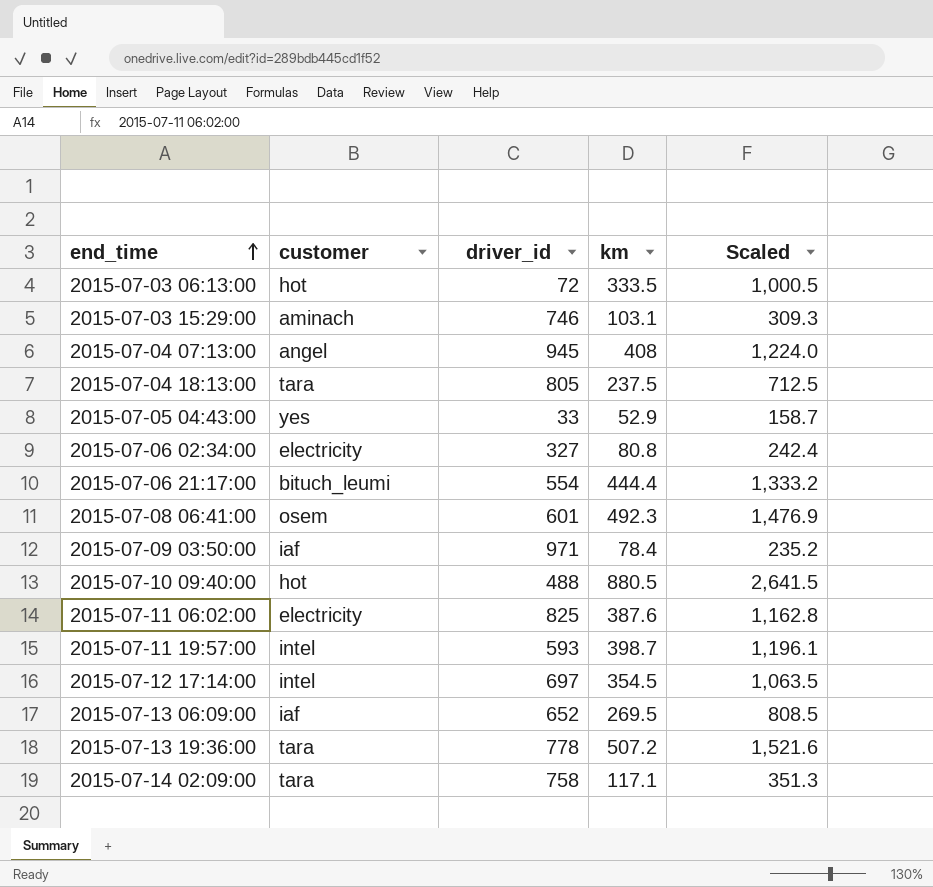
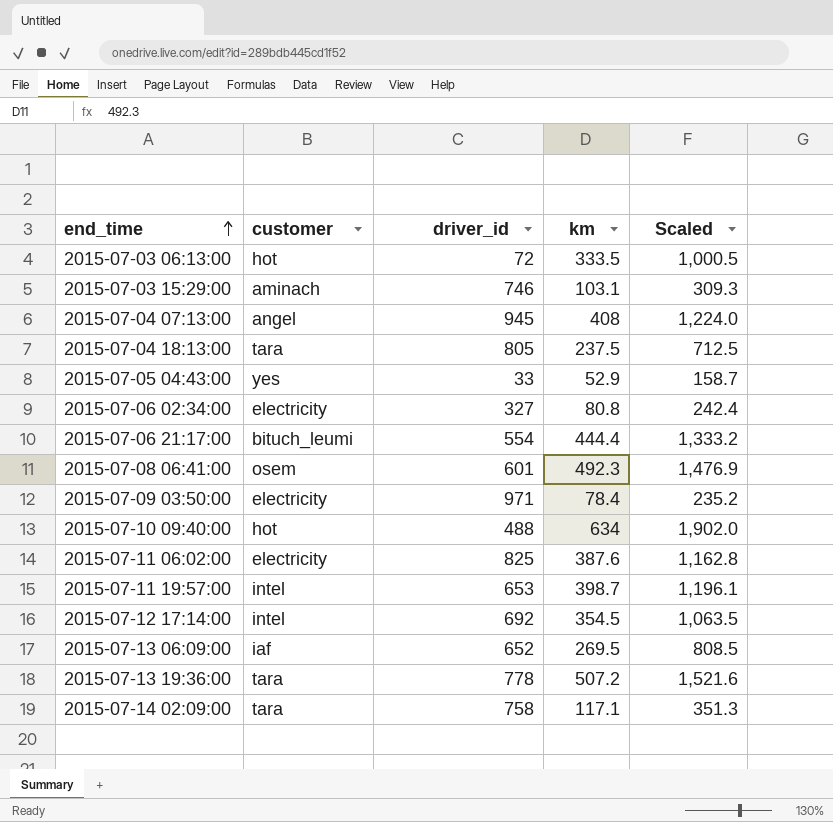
2015-07-09 03:50:00 | customer: iaf -> electricity
2015-07-10 09:40:00 | km: 880.5 -> 634
2015-07-10 09:40:00 | Scaled: 2,641.5 -> 1,902.0
2015-07-11 19:57:00 | driver_id: 593 -> 653
2015-07-12 17:14:00 | driver_id: 697 -> 692

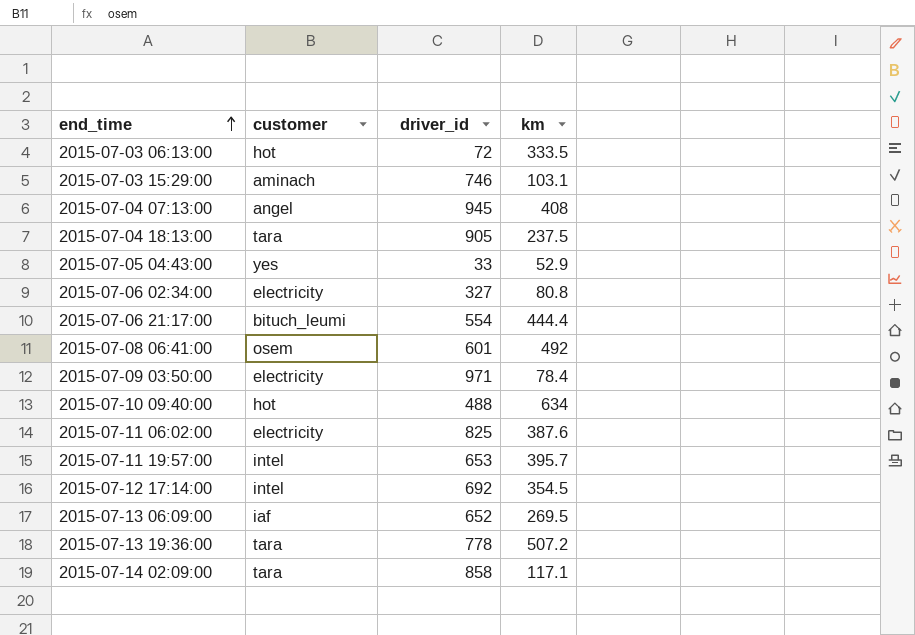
column Scaled | formula: [km] * 3 -> none
2015-07-04 18:13:00 | driver_id: 805 -> 905
2015-07-08 06:41:00 | km: 492.3 -> 492
2015-07-11 19:57:00 | km: 398.7 -> 395.7
2015-07-14 02:09:00 | driver_id: 758 -> 858

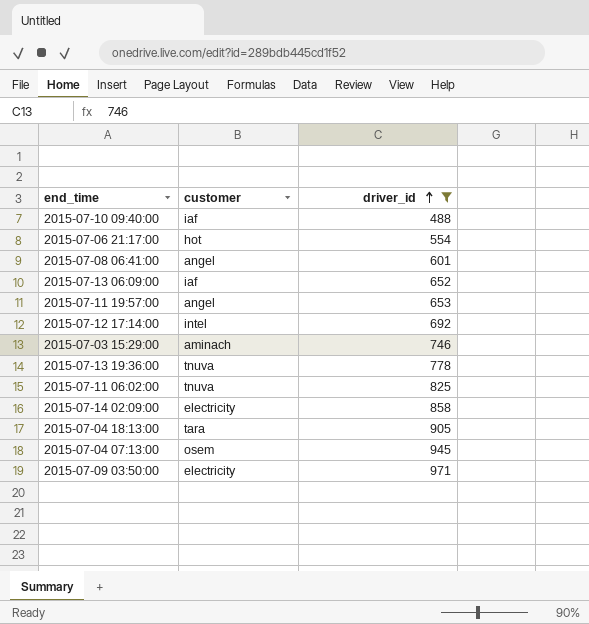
filter: none -> driver_id >= 488
row order: end_time ascending -> driver_id ascending
column km | position: 4 -> none
2015-07-10 09:40:00 | customer: hot -> iaf
2015-07-06 21:17:00 | customer: bituch_leumi -> hot
2015-07-08 06:41:00 | customer: osem -> angel
2015-07-11 19:57:00 | customer: intel -> angel
2015-07-13 19:36:00 | customer: tara -> tnuva
2015-07-11 06:02:00 | customer: electricity -> tnuva
2015-07-14 02:09:00 | customer: tara -> electricity
2015-07-04 07:13:00 | customer: angel -> osem

